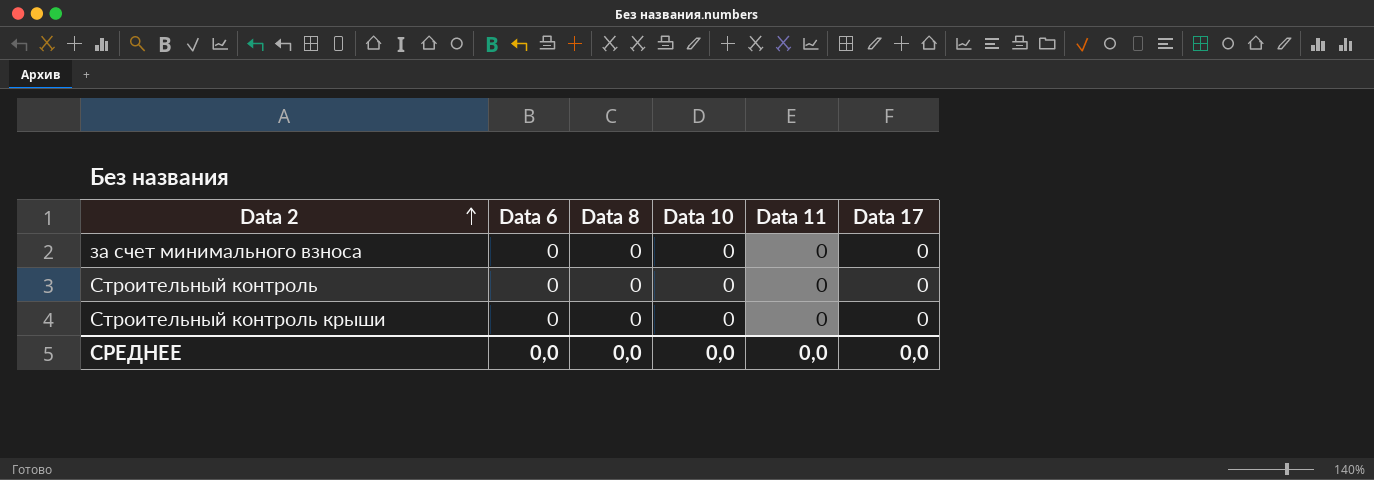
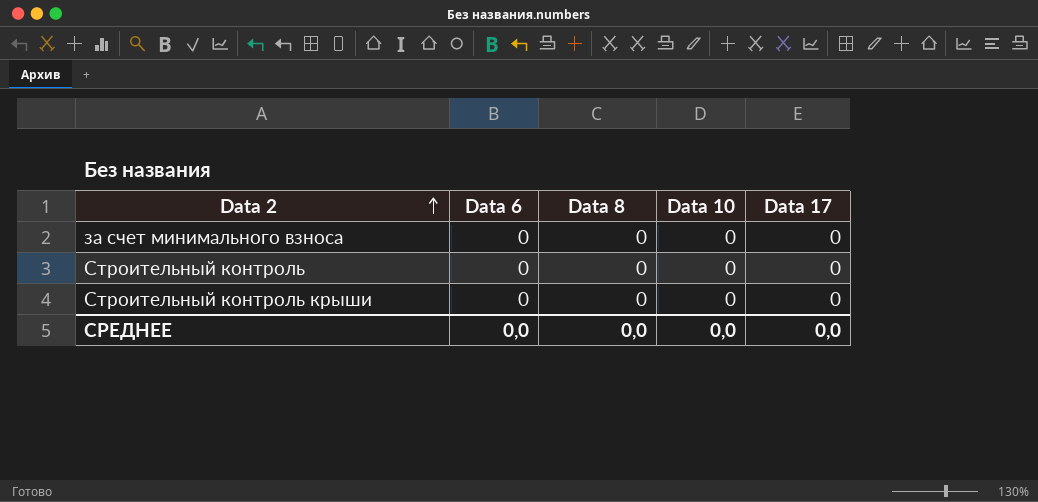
column Data 11 | position: 5 -> none

